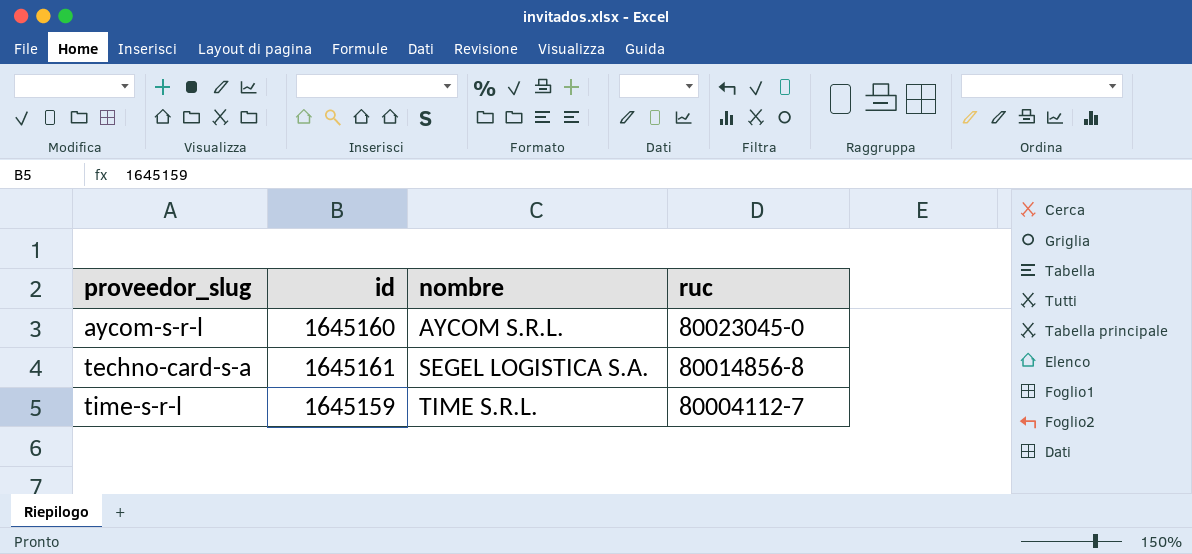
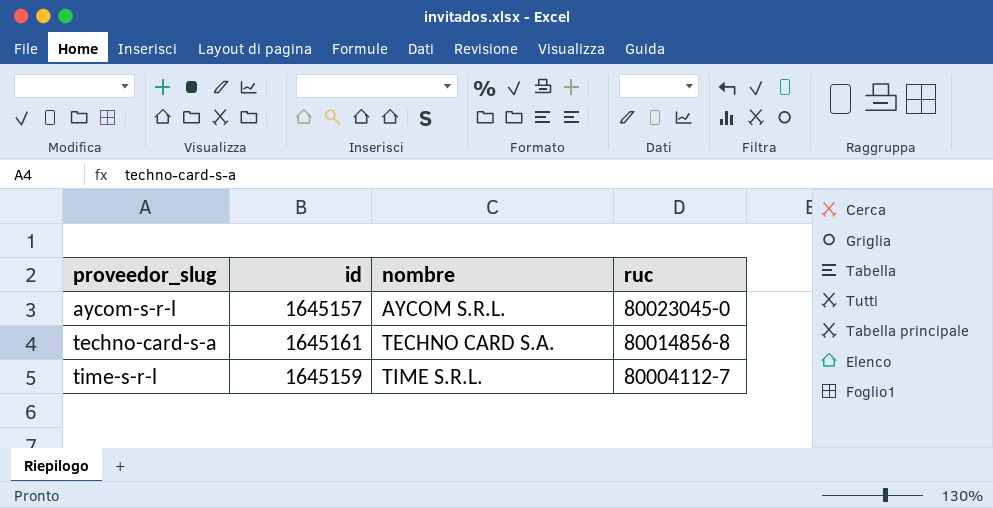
aycom-s-r-l | id: 1645160 -> 1645157
techno-card-s-a | nombre: SEGEL LOGISTICA S.A. -> TECHNO CARD S.A.

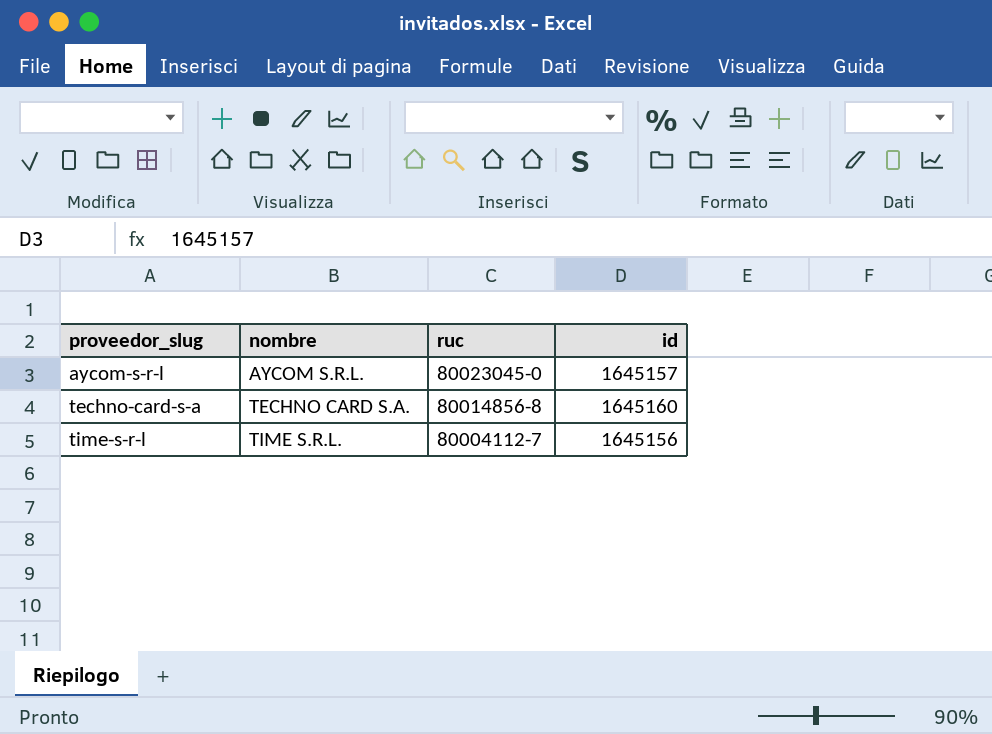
column id | position: 2 -> 4
techno-card-s-a | id: 1645161 -> 1645160
time-s-r-l | id: 1645159 -> 1645156

